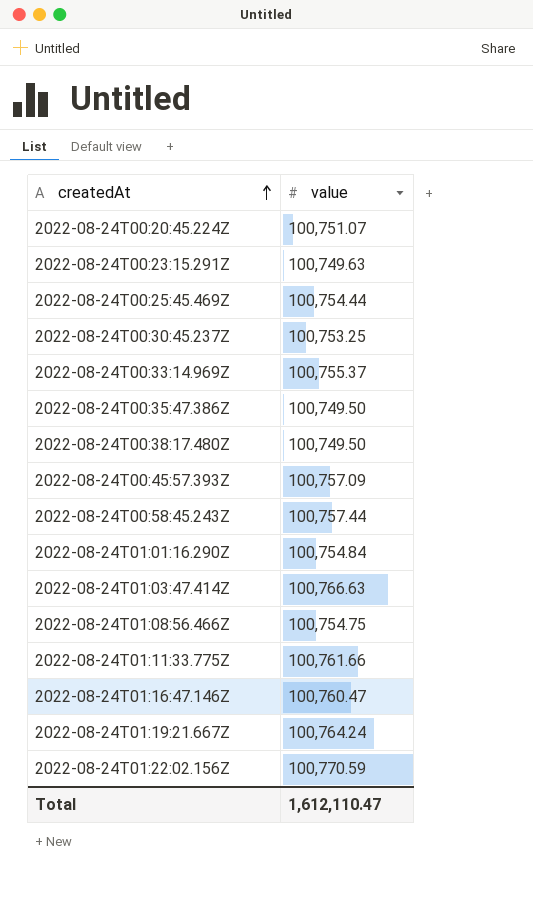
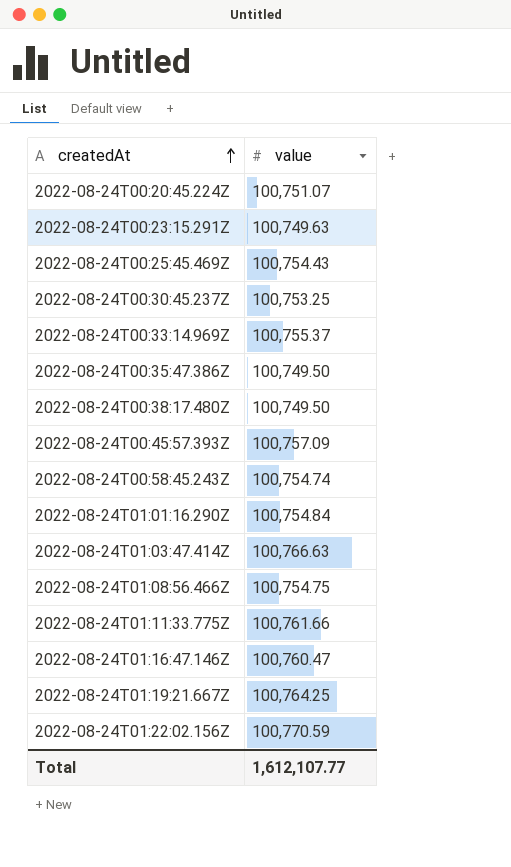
2022-08-24T00:25:45.469Z | value: 100,754.44 -> 100,754.43
2022-08-24T00:58:45.243Z | value: 100,757.44 -> 100,754.74
2022-08-24T01:19:21.667Z | value: 100,764.24 -> 100,764.25
Total | value: 1,612,110.47 -> 1,612,107.77

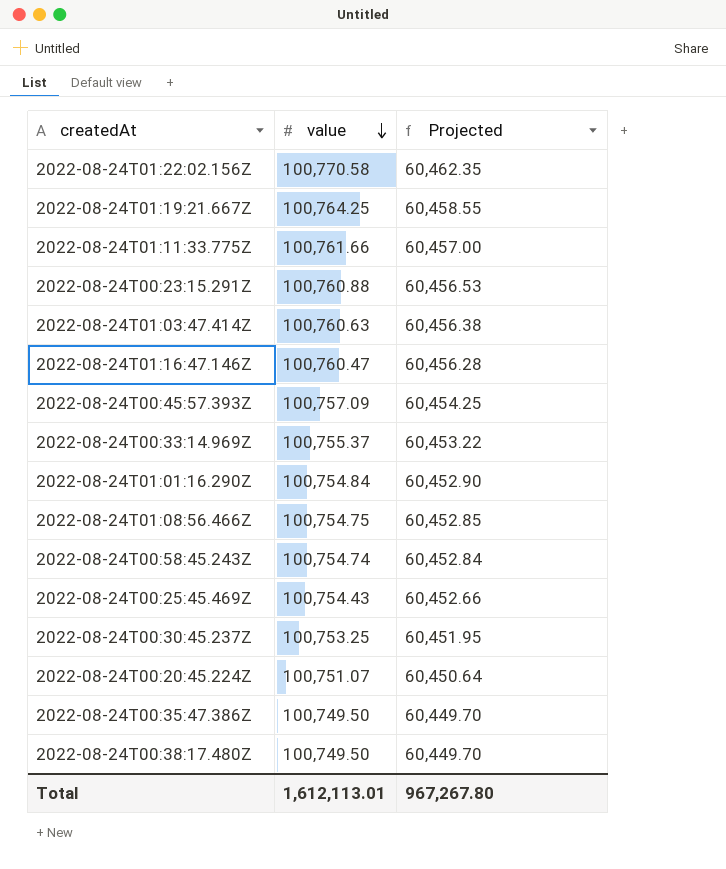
row order: createdAt ascending -> value descending
column Projected | formula: none -> [value] * 0.6
2022-08-24T01:22:02.156Z | value: 100,770.59 -> 100,770.58
2022-08-24T00:23:15.291Z | value: 100,749.63 -> 100,760.88
2022-08-24T01:03:47.414Z | value: 100,766.63 -> 100,760.63
Total | value: 1,612,107.77 -> 1,612,113.01

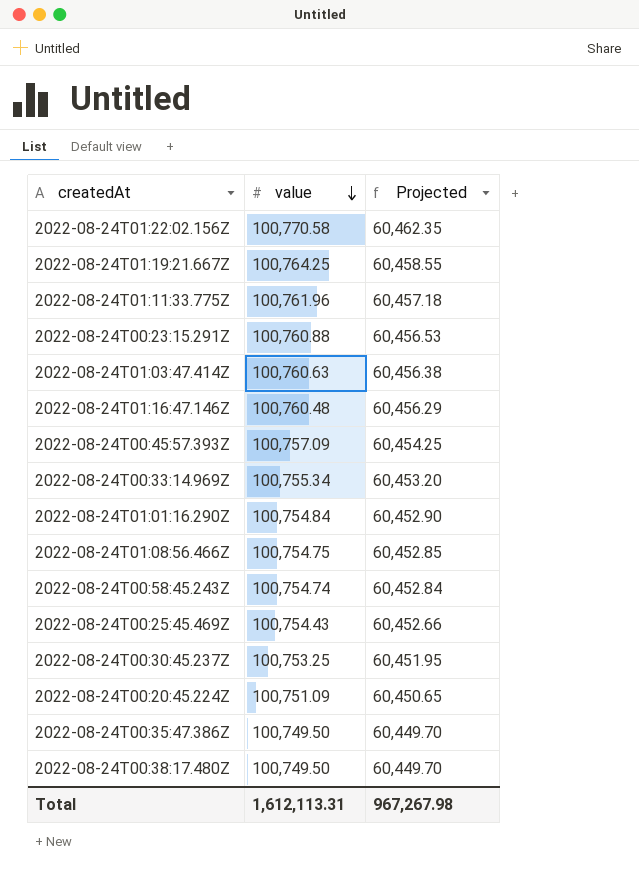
2022-08-24T01:11:33.775Z | value: 100,761.66 -> 100,761.96
2022-08-24T01:11:33.775Z | Projected: 60,457.00 -> 60,457.18
2022-08-24T01:16:47.146Z | value: 100,760.47 -> 100,760.48
2022-08-24T01:16:47.146Z | Projected: 60,456.28 -> 60,456.29
2022-08-24T00:33:14.969Z | value: 100,755.37 -> 100,755.34
2022-08-24T00:33:14.969Z | Projected: 60,453.22 -> 60,453.20
2022-08-24T00:20:45.224Z | value: 100,751.07 -> 100,751.09
2022-08-24T00:20:45.224Z | Projected: 60,450.64 -> 60,450.65
Total | value: 1,612,113.01 -> 1,612,113.31
Total | Projected: 967,267.80 -> 967,267.98

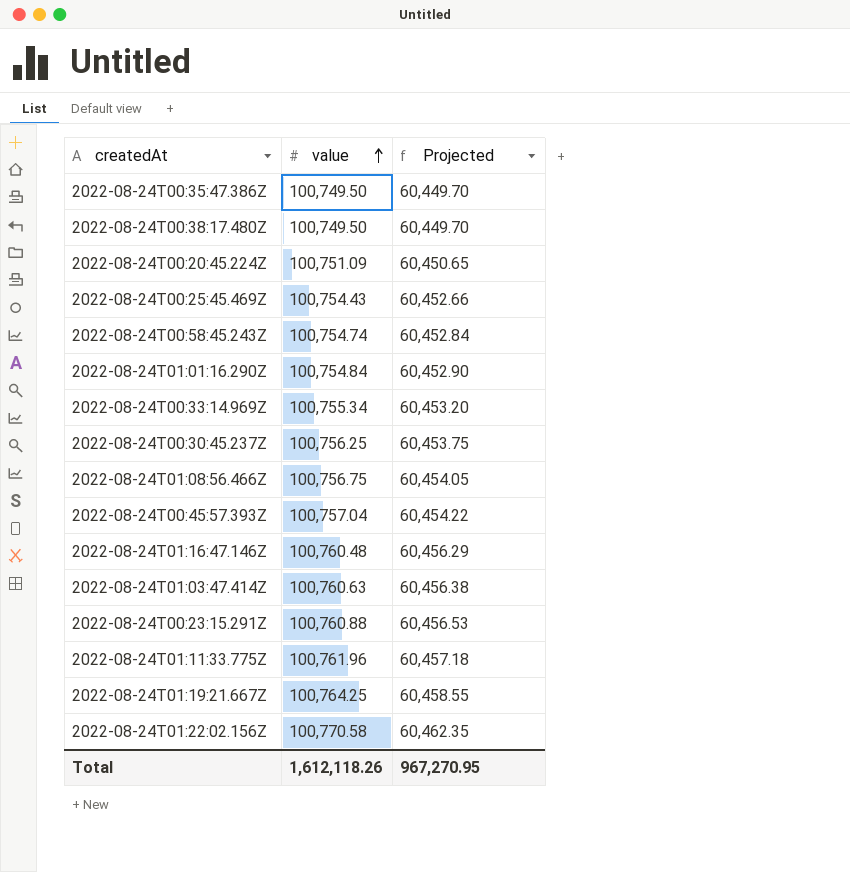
row order: value descending -> value ascending
2022-08-24T00:30:45.237Z | value: 100,753.25 -> 100,756.25
2022-08-24T00:30:45.237Z | Projected: 60,451.95 -> 60,453.75
2022-08-24T01:08:56.466Z | value: 100,754.75 -> 100,756.75
2022-08-24T01:08:56.466Z | Projected: 60,452.85 -> 60,454.05
2022-08-24T00:45:57.393Z | value: 100,757.09 -> 100,757.04
2022-08-24T00:45:57.393Z | Projected: 60,454.25 -> 60,454.22
Total | value: 1,612,113.31 -> 1,612,118.26
Total | Projected: 967,267.98 -> 967,270.95

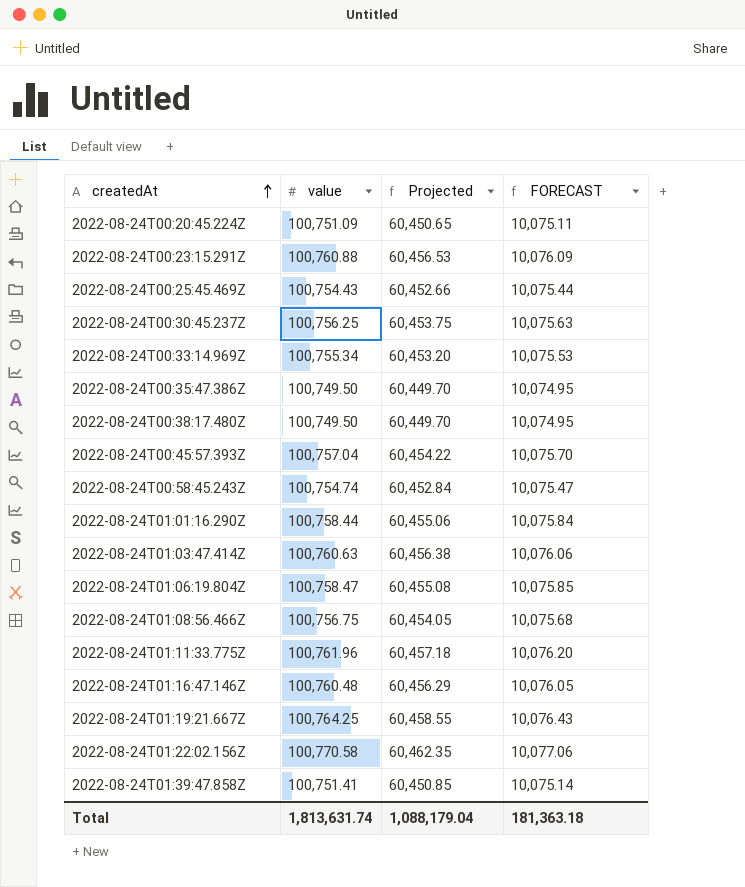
row order: value ascending -> createdAt ascending
column FORECAST | formula: none -> [value] * 0.1
2022-08-24T01:01:16.290Z | value: 100,754.84 -> 100,758.44
2022-08-24T01:01:16.290Z | Projected: 60,452.90 -> 60,455.06
row 2022-08-24T01:06:19.804Z: none -> 100,758.47 | 60,455.08 | 10,075.85
row 2022-08-24T01:39:47.858Z: none -> 100,751.41 | 60,450.85 | 10,075.14
Total | value: 1,612,118.26 -> 1,813,631.74
Total | Projected: 967,270.95 -> 1,088,179.04

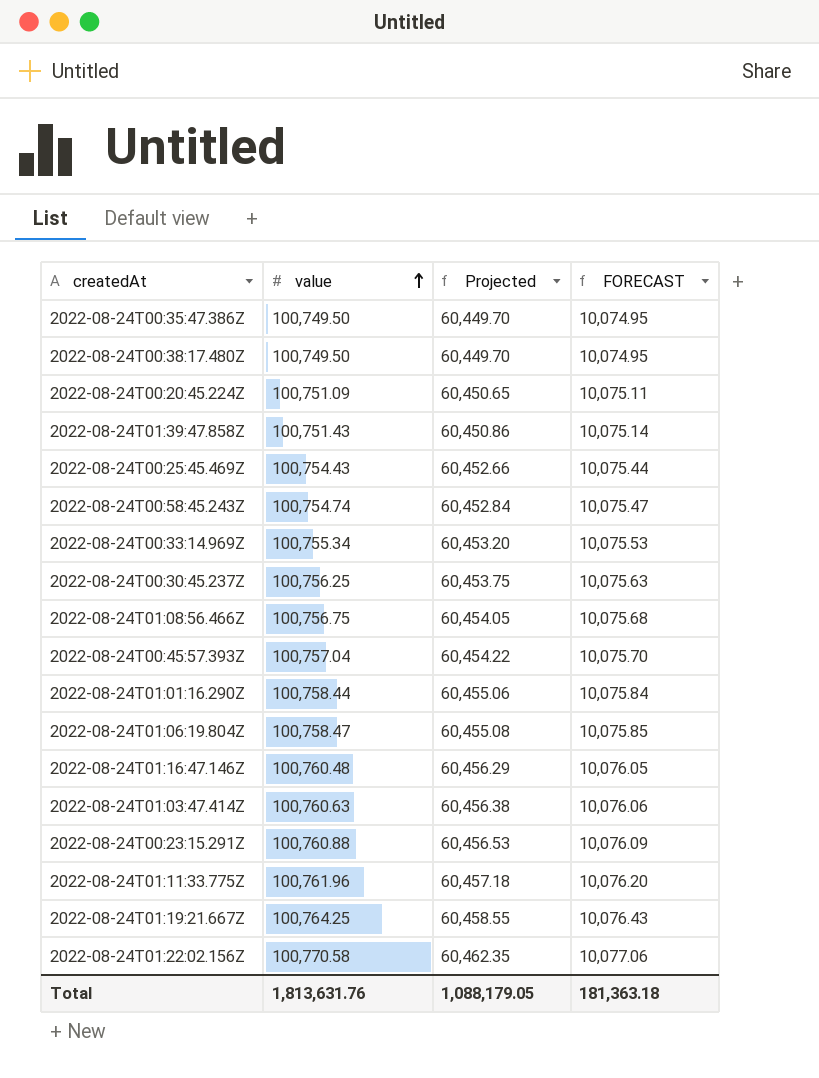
row order: createdAt ascending -> value ascending
2022-08-24T01:39:47.858Z | value: 100,751.41 -> 100,751.43
2022-08-24T01:39:47.858Z | Projected: 60,450.85 -> 60,450.86
Total | value: 1,813,631.74 -> 1,813,631.76
Total | Projected: 1,088,179.04 -> 1,088,179.05

